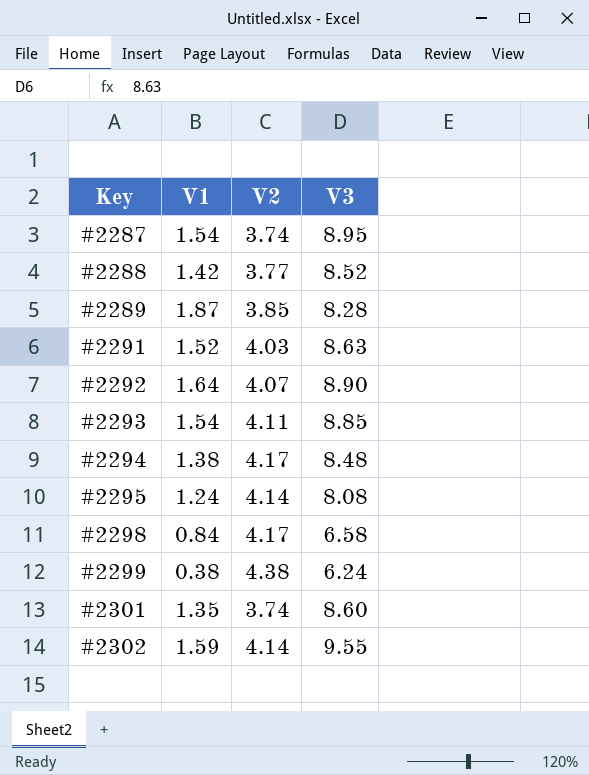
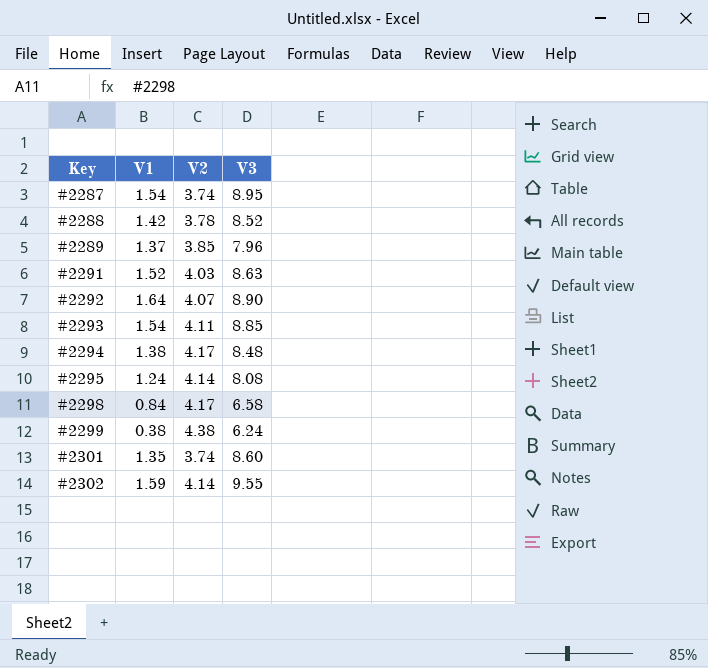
#2288 | V2: 3.77 -> 3.78
#2289 | V1: 1.87 -> 1.37
#2289 | V3: 8.28 -> 7.96

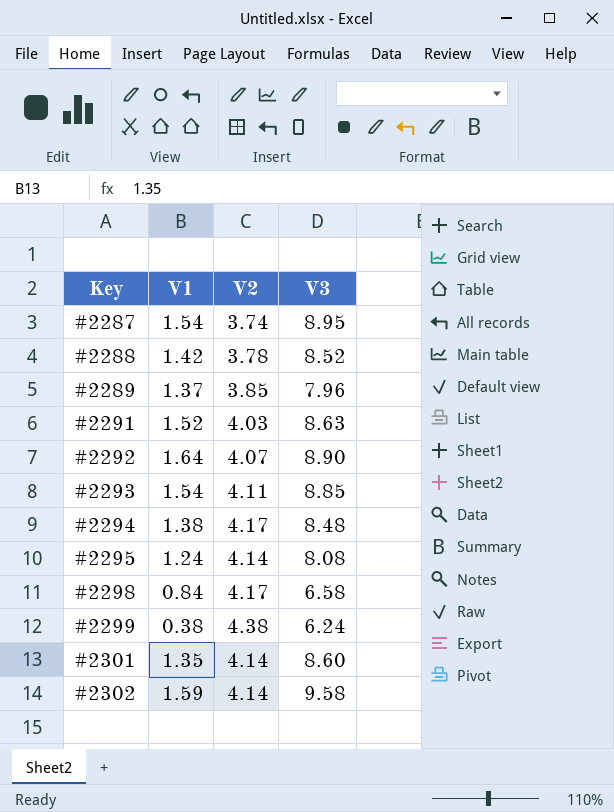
#2301 | V2: 3.74 -> 4.14
#2302 | V3: 9.55 -> 9.58

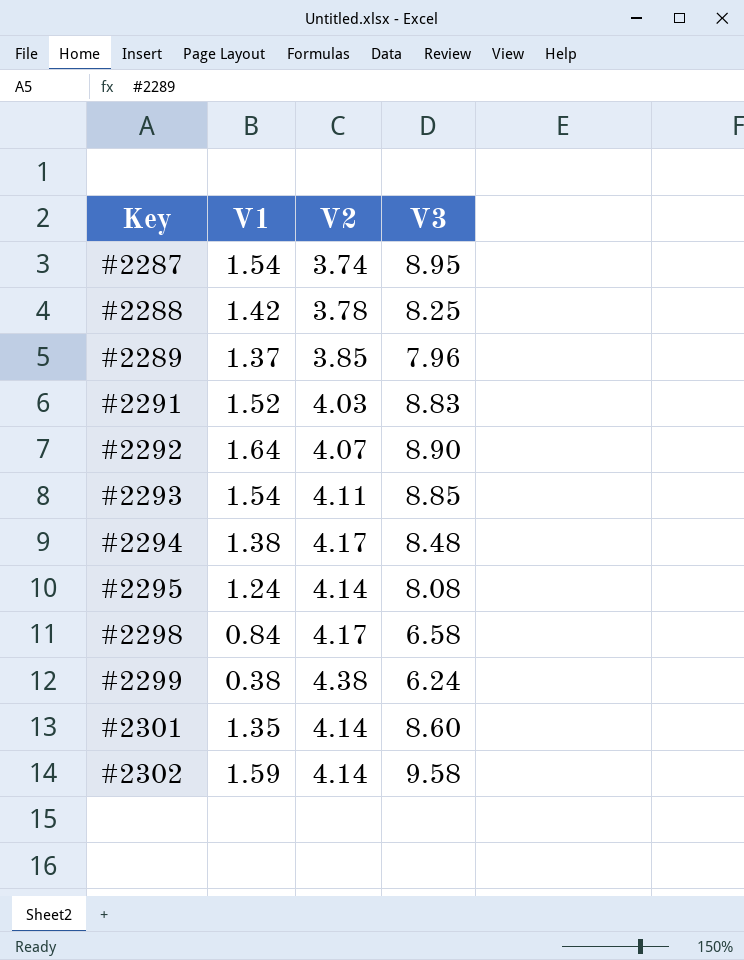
#2288 | V3: 8.52 -> 8.25
#2291 | V3: 8.63 -> 8.83

